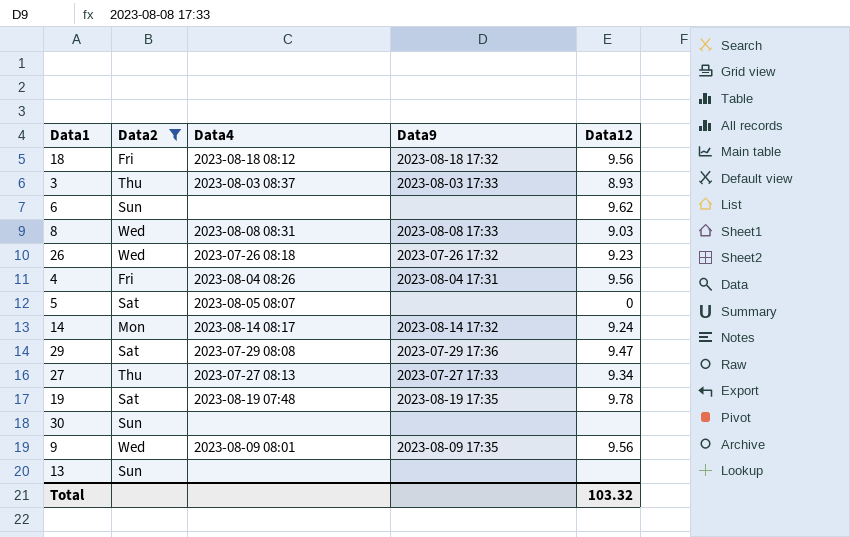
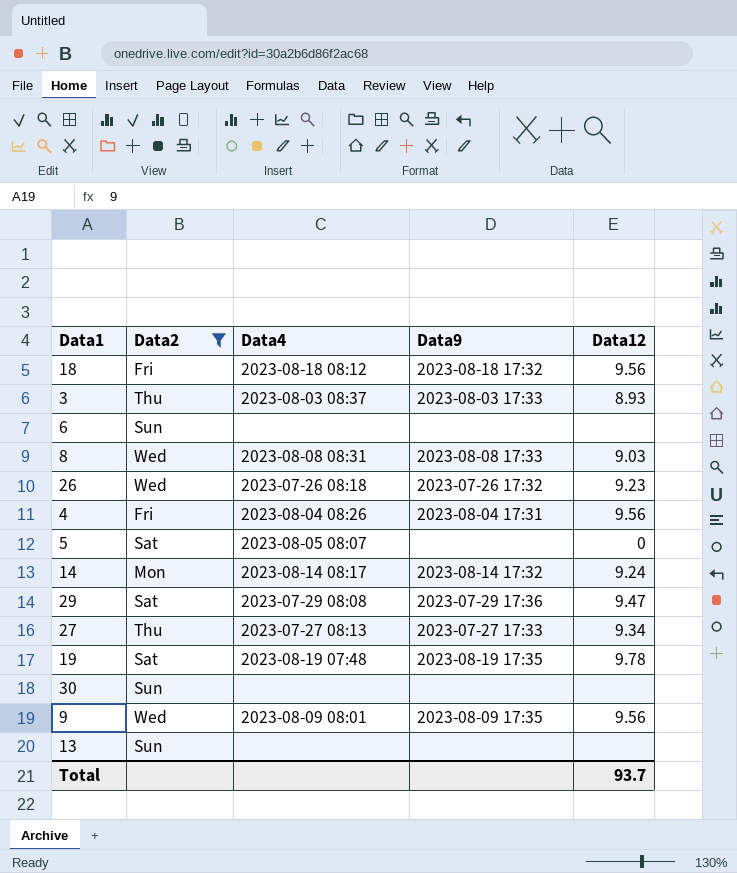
6 | Data12: 9.62 -> none
Total | Data12: 103.32 -> 93.7

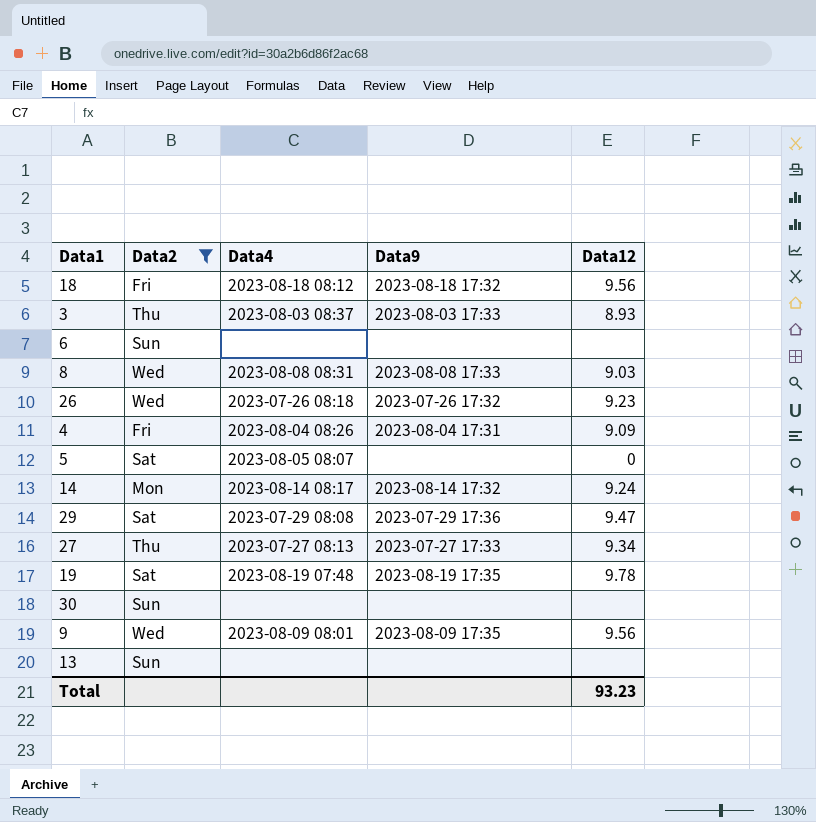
4 | Data12: 9.56 -> 9.09
Total | Data12: 93.7 -> 93.23

